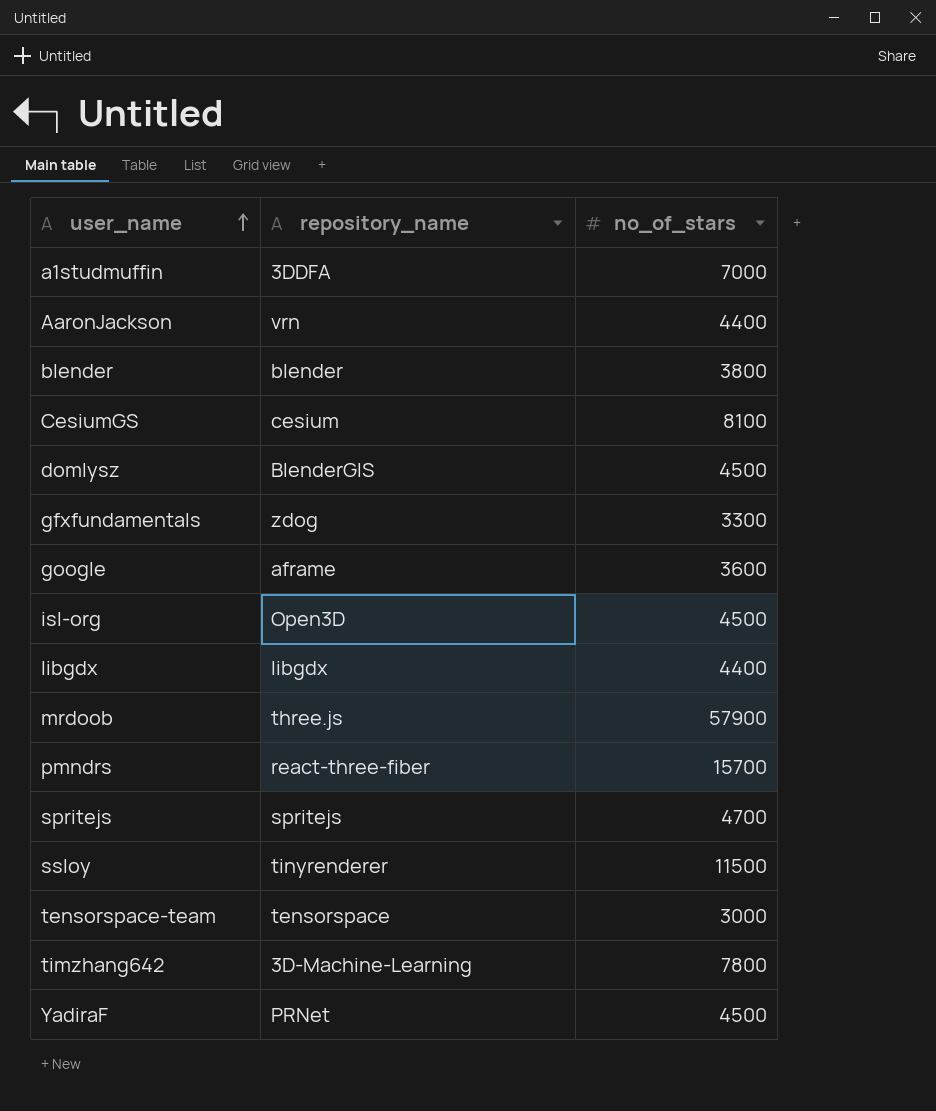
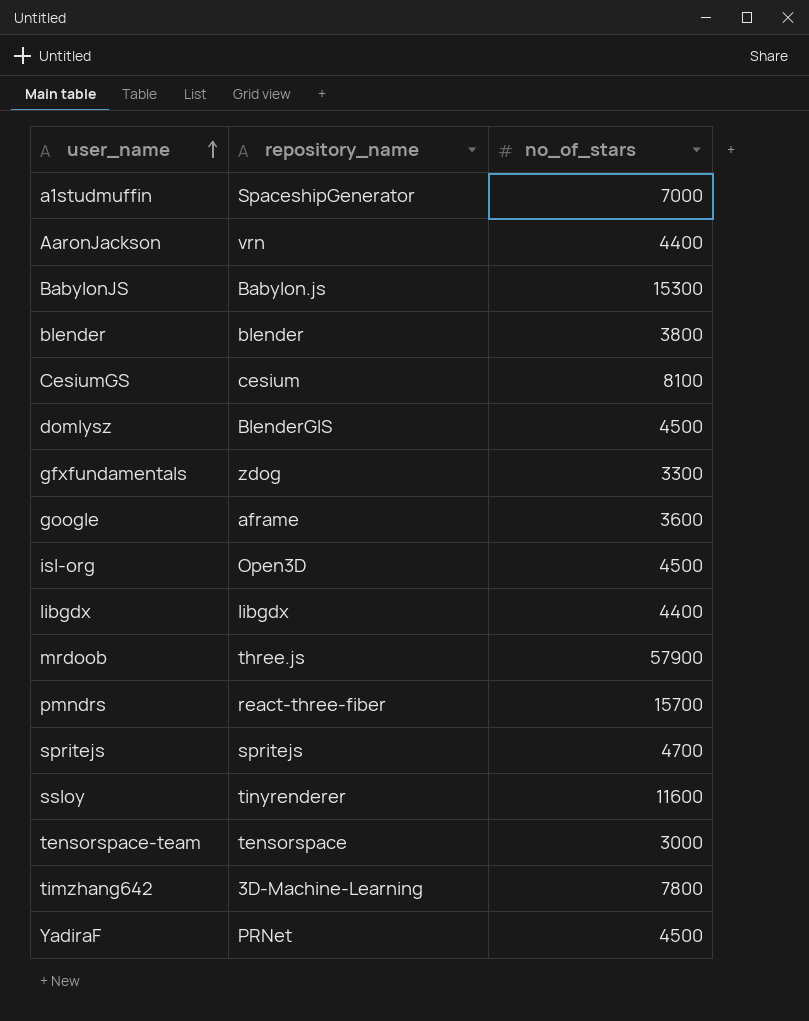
a1studmuffin | repository_name: 3DDFA -> SpaceshipGenerator
row BabylonJS: none -> Babylon.js | 15300
ssloy | no_of_stars: 11500 -> 11600

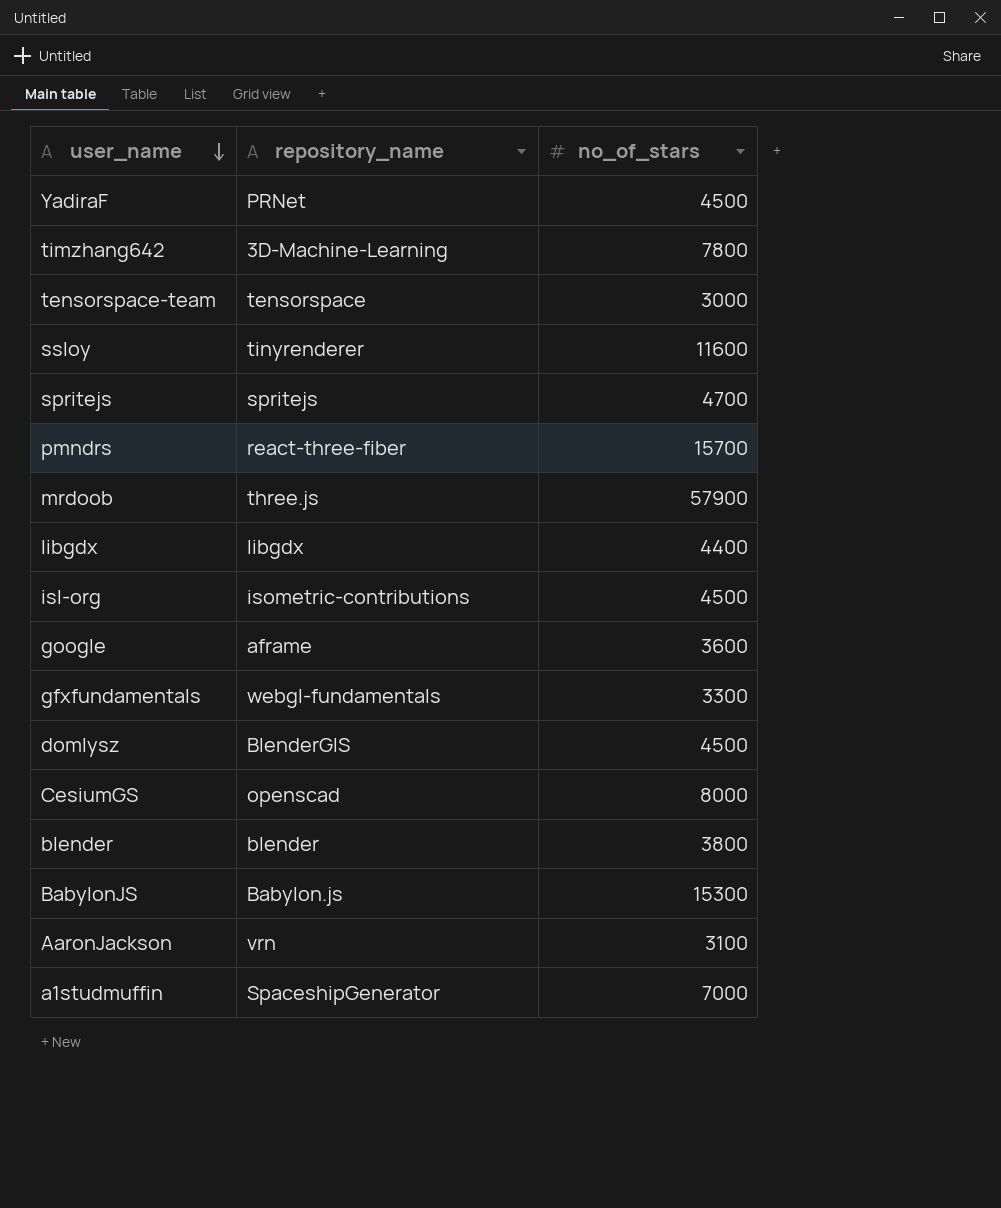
row order: user_name ascending -> user_name descending
isl-org | repository_name: Open3D -> isometric-contributions
gfxfundamentals | repository_name: zdog -> webgl-fundamentals
CesiumGS | repository_name: cesium -> openscad
CesiumGS | no_of_stars: 8100 -> 8000
AaronJackson | no_of_stars: 4400 -> 3100

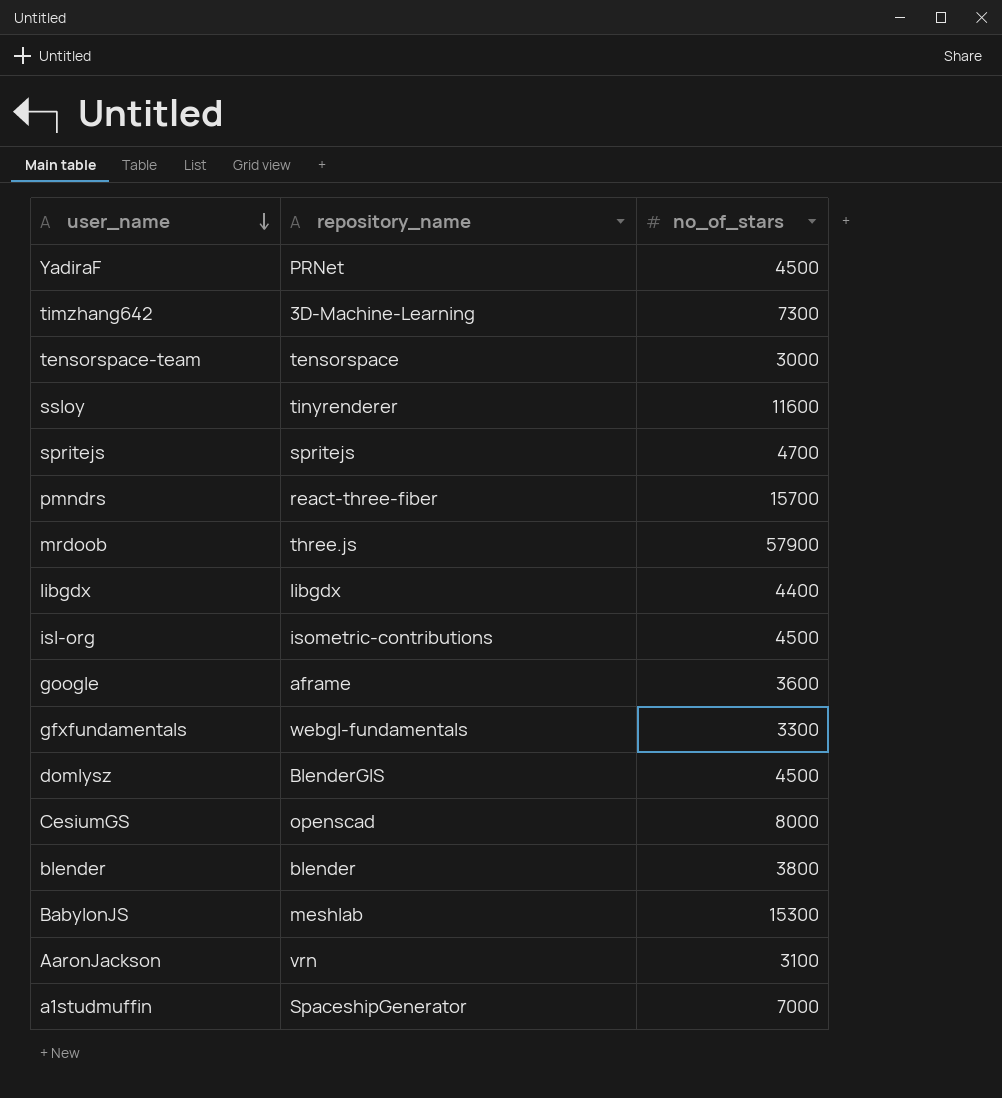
timzhang642 | no_of_stars: 7800 -> 7300
BabylonJS | repository_name: Babylon.js -> meshlab

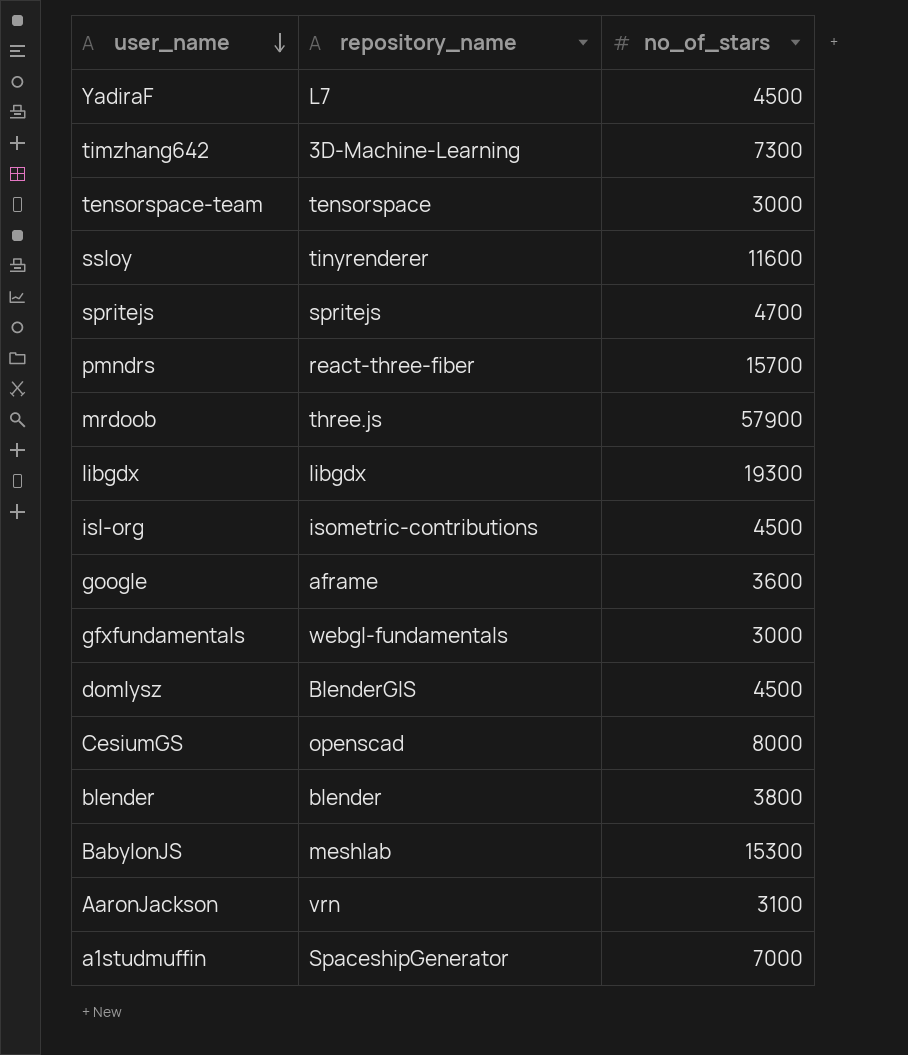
YadiraF | repository_name: PRNet -> L7
libgdx | no_of_stars: 4400 -> 19300
gfxfundamentals | no_of_stars: 3300 -> 3000

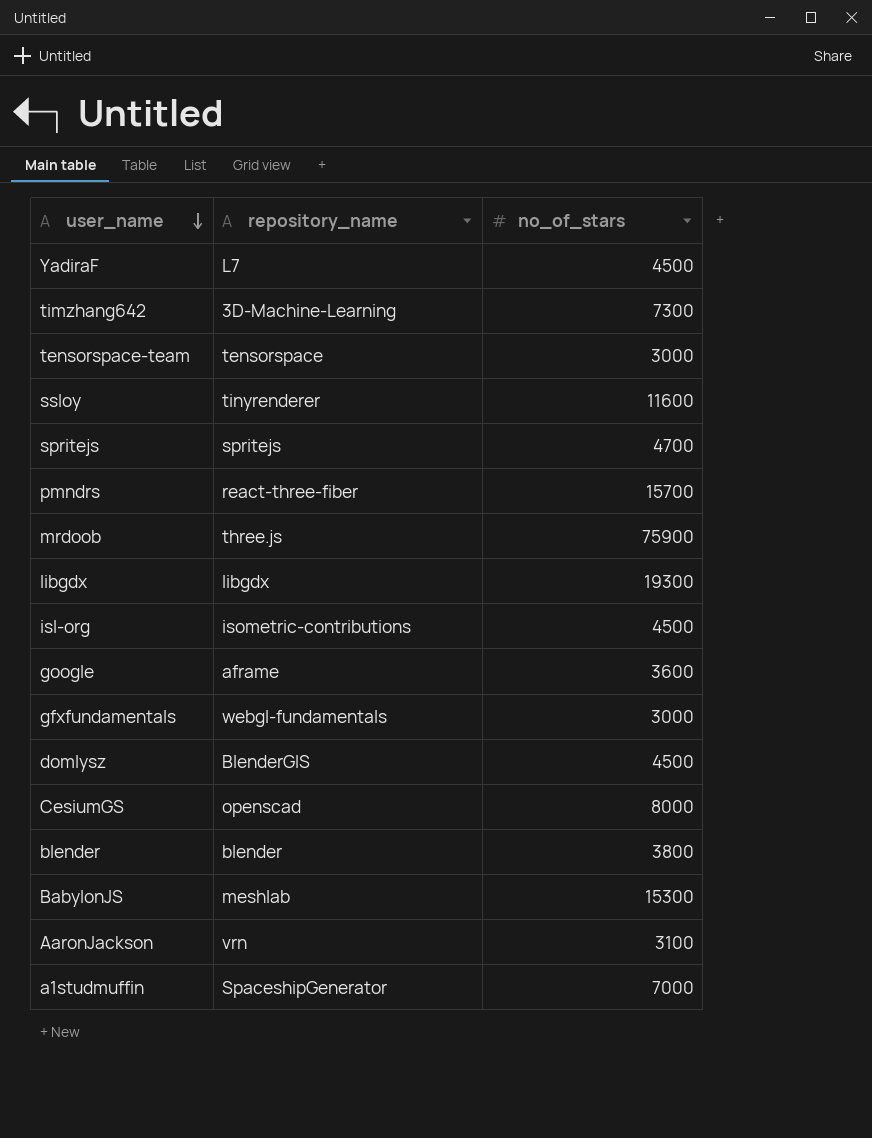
mrdoob | no_of_stars: 57900 -> 75900

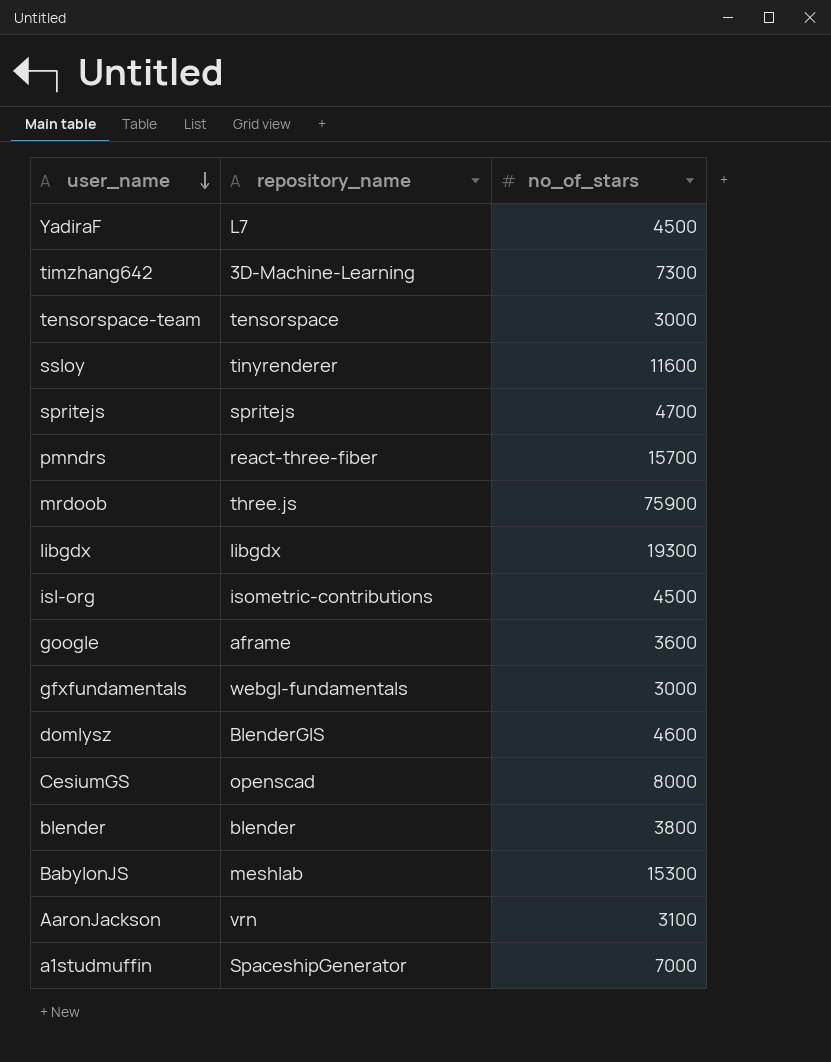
domlysz | no_of_stars: 4500 -> 4600

